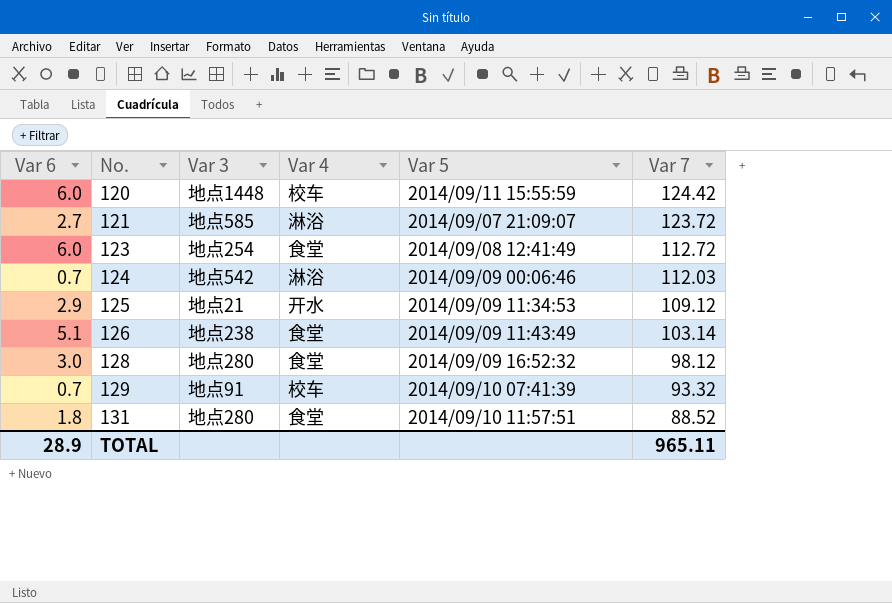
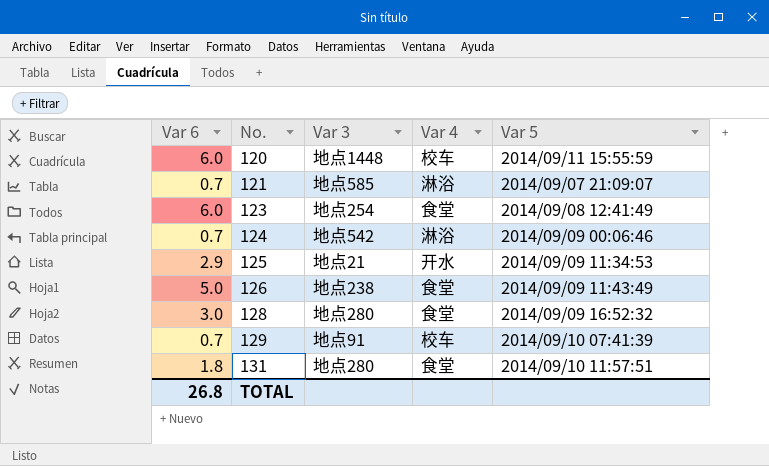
column Var 7 | position: 6 -> none
121 | Var 6: 2.7 -> 0.7
126 | Var 6: 5.1 -> 5.0
TOTAL | Var 6: 28.9 -> 26.8

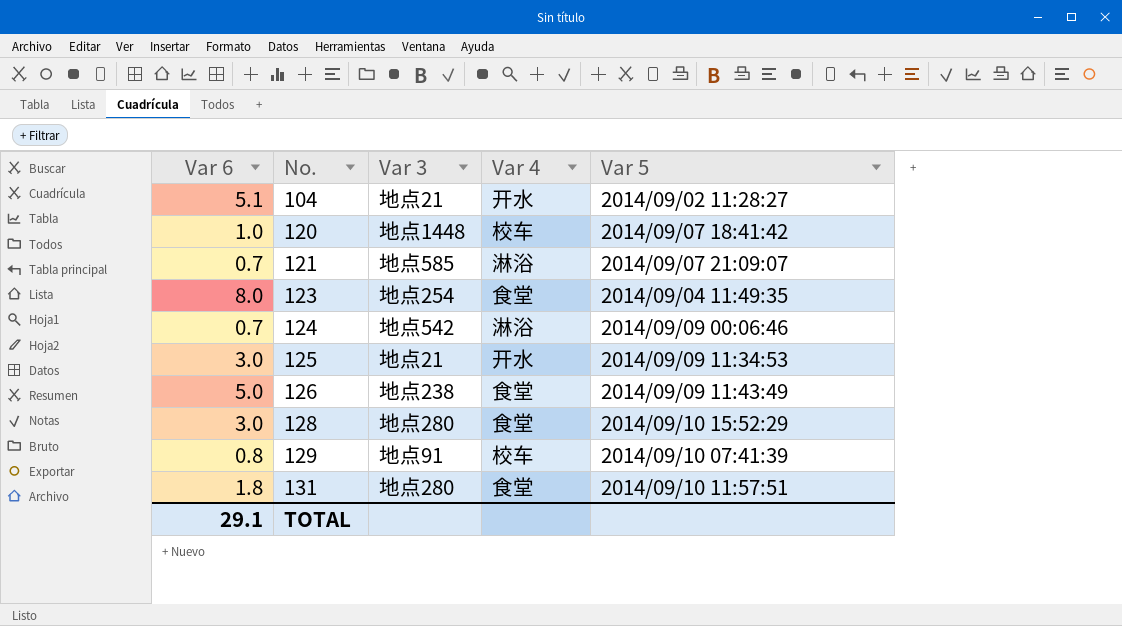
row 104: none -> 5.1 | 地点21 | 开水 | 2014/09/02 11:28:27
120 | Var 6: 6.0 -> 1.0
120 | Var 5: 2014/09/11 15:55:59 -> 2014/09/07 18:41:42
123 | Var 6: 6.0 -> 8.0
123 | Var 5: 2014/09/08 12:41:49 -> 2014/09/04 11:49:35
125 | Var 6: 2.9 -> 3.0
128 | Var 5: 2014/09/09 16:52:32 -> 2014/09/10 15:52:29
129 | Var 6: 0.7 -> 0.8
TOTAL | Var 6: 26.8 -> 29.1

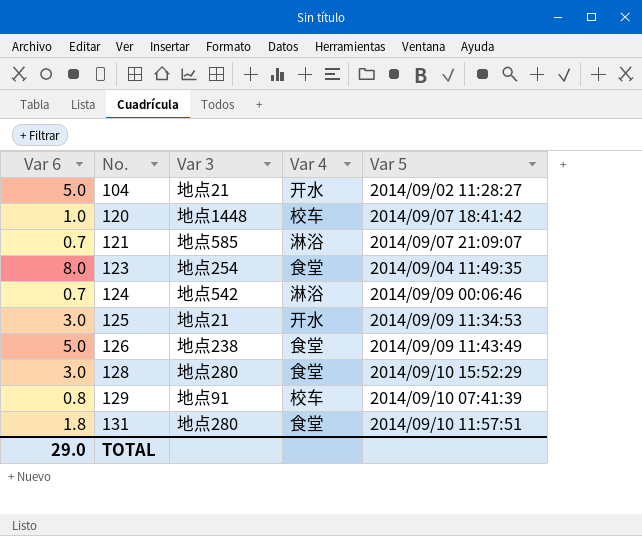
104 | Var 6: 5.1 -> 5.0
TOTAL | Var 6: 29.1 -> 29.0

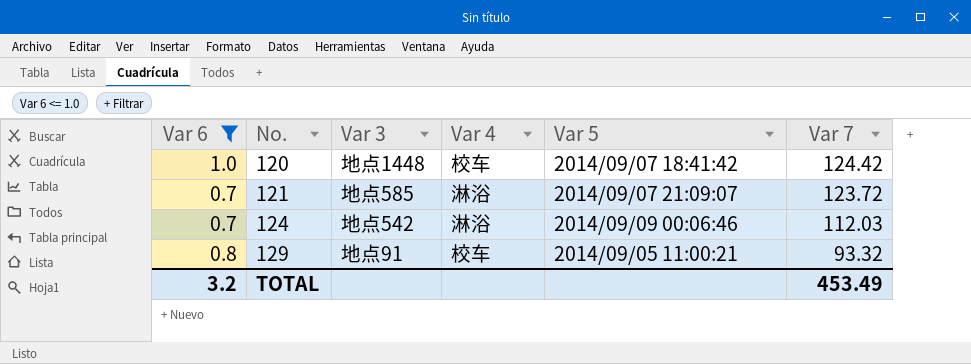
filter: none -> Var 6 <= 1.0
column Var 7 | position: none -> 6
129 | Var 5: 2014/09/10 07:41:39 -> 2014/09/05 11:00:21
TOTAL | Var 6: 29.0 -> 3.2

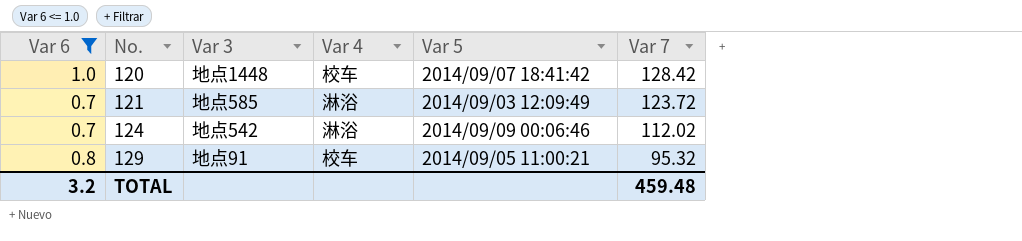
120 | Var 7: 124.42 -> 128.42
121 | Var 5: 2014/09/07 21:09:07 -> 2014/09/03 12:09:49
124 | Var 7: 112.03 -> 112.02
129 | Var 7: 93.32 -> 95.32
TOTAL | Var 7: 453.49 -> 459.48

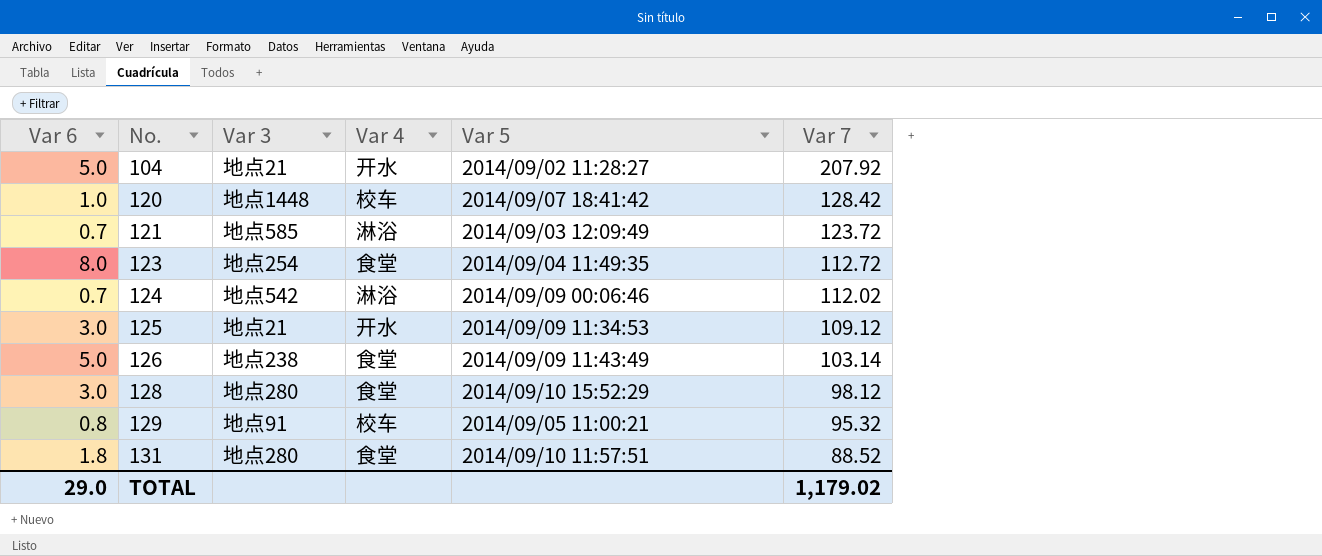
filter: Var 6 <= 1.0 -> none
TOTAL | Var 6: 3.2 -> 29.0
TOTAL | Var 7: 459.48 -> 1,179.02

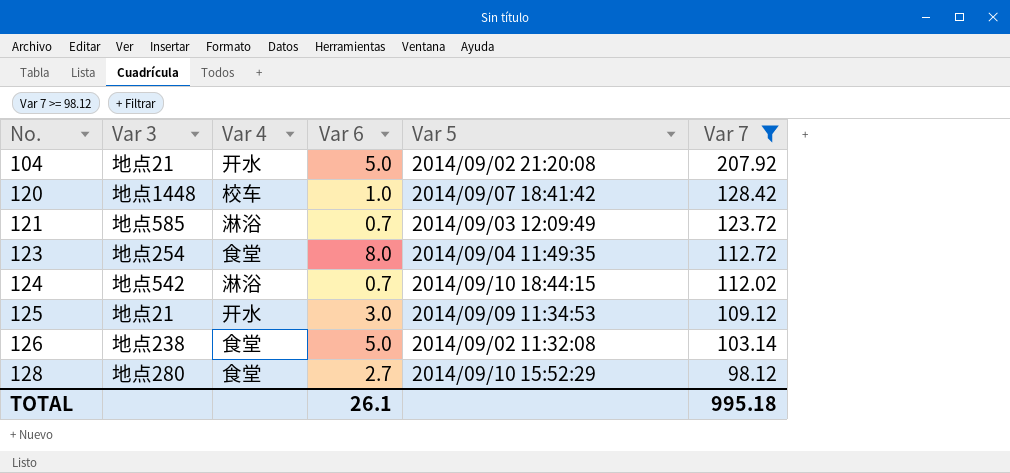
filter: none -> Var 7 >= 98.12
column Var 6 | position: 1 -> 4
104 | Var 5: 2014/09/02 11:28:27 -> 2014/09/02 21:20:08
124 | Var 5: 2014/09/09 00:06:46 -> 2014/09/10 18:44:15
126 | Var 5: 2014/09/09 11:43:49 -> 2014/09/02 11:32:08
128 | Var 6: 3.0 -> 2.7
TOTAL | Var 6: 29.0 -> 26.1
TOTAL | Var 7: 1,179.02 -> 995.18

